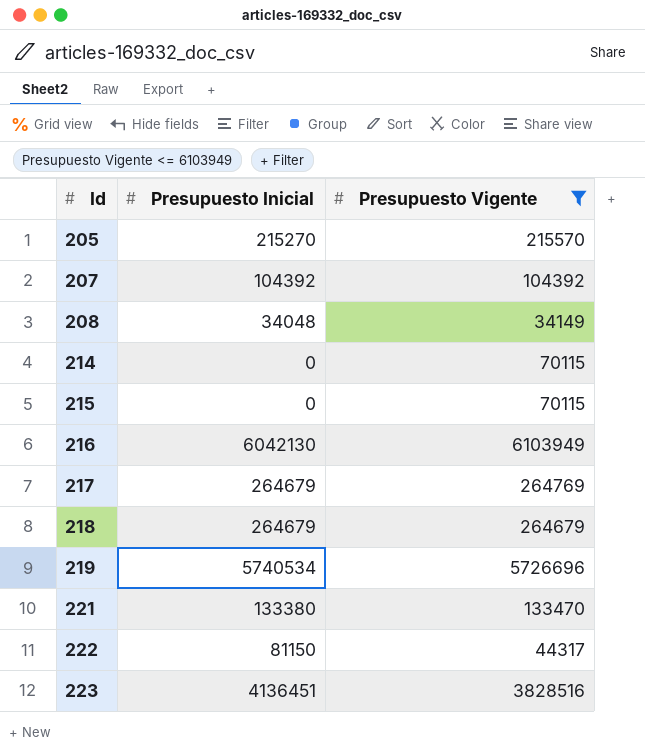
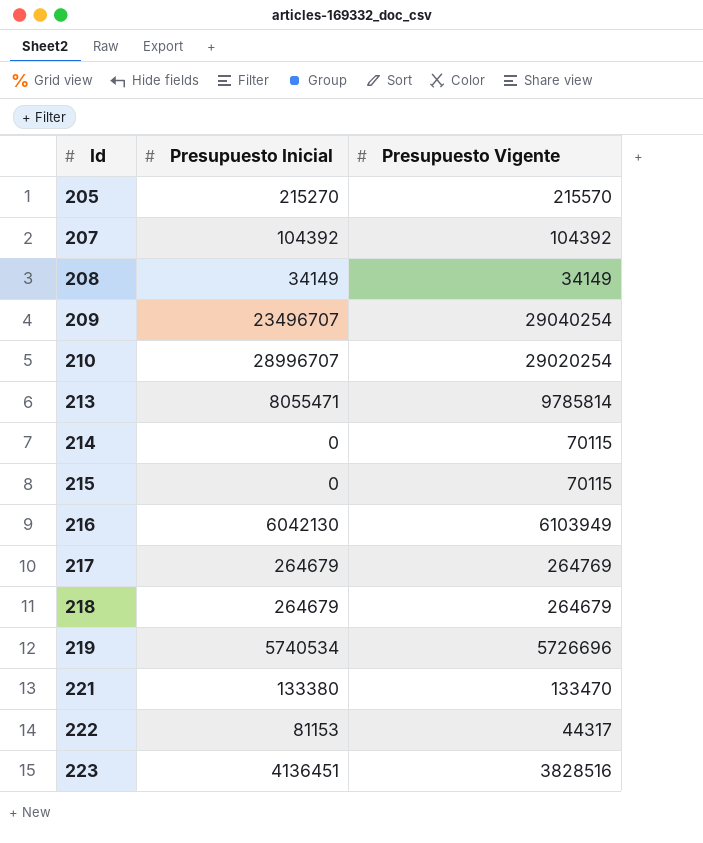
filter: Presupuesto Vigente <= 6103949 -> none
208 | Presupuesto Inicial: 34048 -> 34149
222 | Presupuesto Inicial: 81150 -> 81153

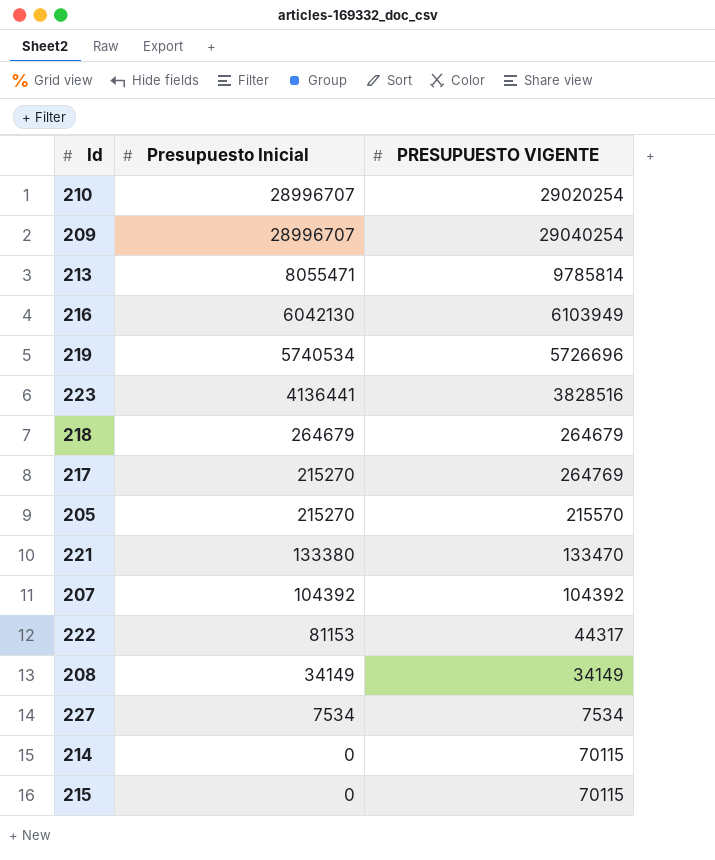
row order: Id ascending -> Presupuesto Inicial descending
column name: Presupuesto Vigente -> PRESUPUESTO VIGENTE
209 | Presupuesto Inicial: 23496707 -> 28996707
223 | Presupuesto Inicial: 4136451 -> 4136441
217 | Presupuesto Inicial: 264679 -> 215270
row 227: none -> 7534 | 7534

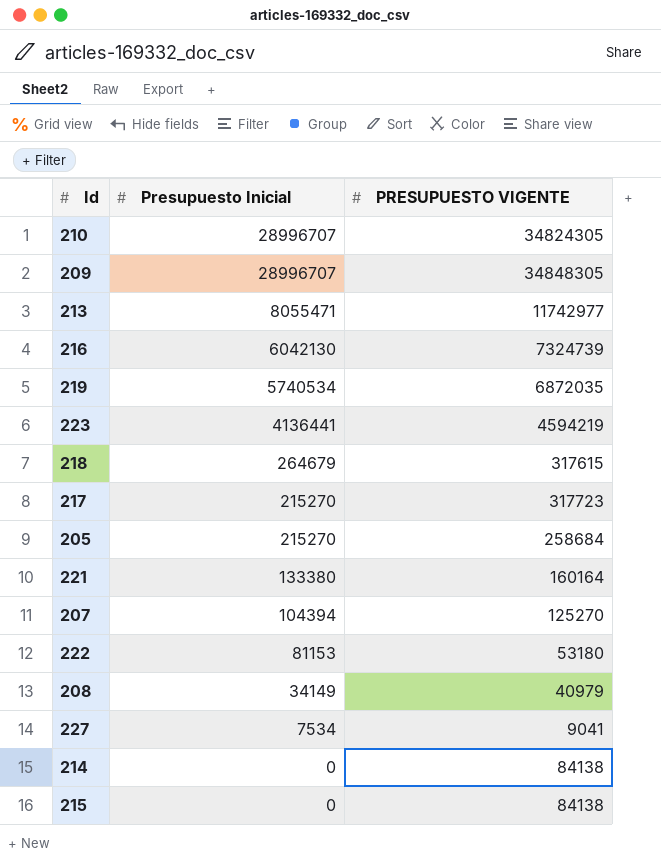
210 | PRESUPUESTO VIGENTE: 29020254 -> 34824305
209 | PRESUPUESTO VIGENTE: 29040254 -> 34848305
213 | PRESUPUESTO VIGENTE: 9785814 -> 11742977
216 | PRESUPUESTO VIGENTE: 6103949 -> 7324739
219 | PRESUPUESTO VIGENTE: 5726696 -> 6872035
223 | PRESUPUESTO VIGENTE: 3828516 -> 4594219
218 | PRESUPUESTO VIGENTE: 264679 -> 317615
217 | PRESUPUESTO VIGENTE: 264769 -> 317723
205 | PRESUPUESTO VIGENTE: 215570 -> 258684
221 | PRESUPUESTO VIGENTE: 133470 -> 160164
207 | Presupuesto Inicial: 104392 -> 104394
207 | PRESUPUESTO VIGENTE: 104392 -> 125270
222 | PRESUPUESTO VIGENTE: 44317 -> 53180
208 | PRESUPUESTO VIGENTE: 34149 -> 40979
227 | PRESUPUESTO VIGENTE: 7534 -> 9041
214 | PRESUPUESTO VIGENTE: 70115 -> 84138
215 | PRESUPUESTO VIGENTE: 70115 -> 84138

